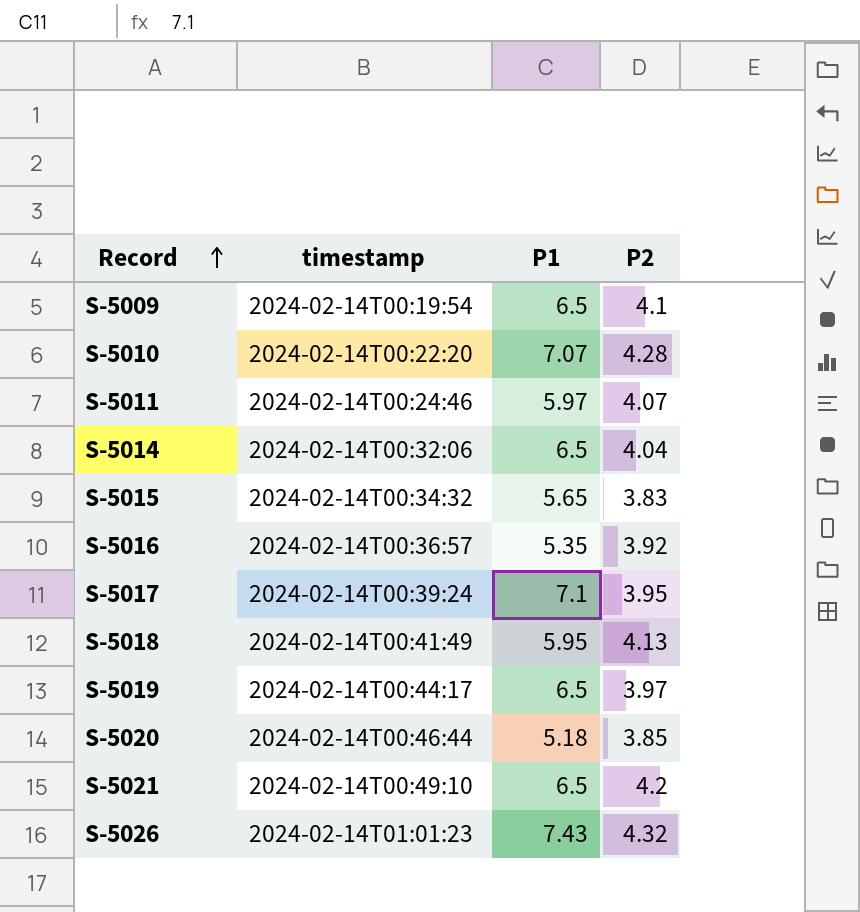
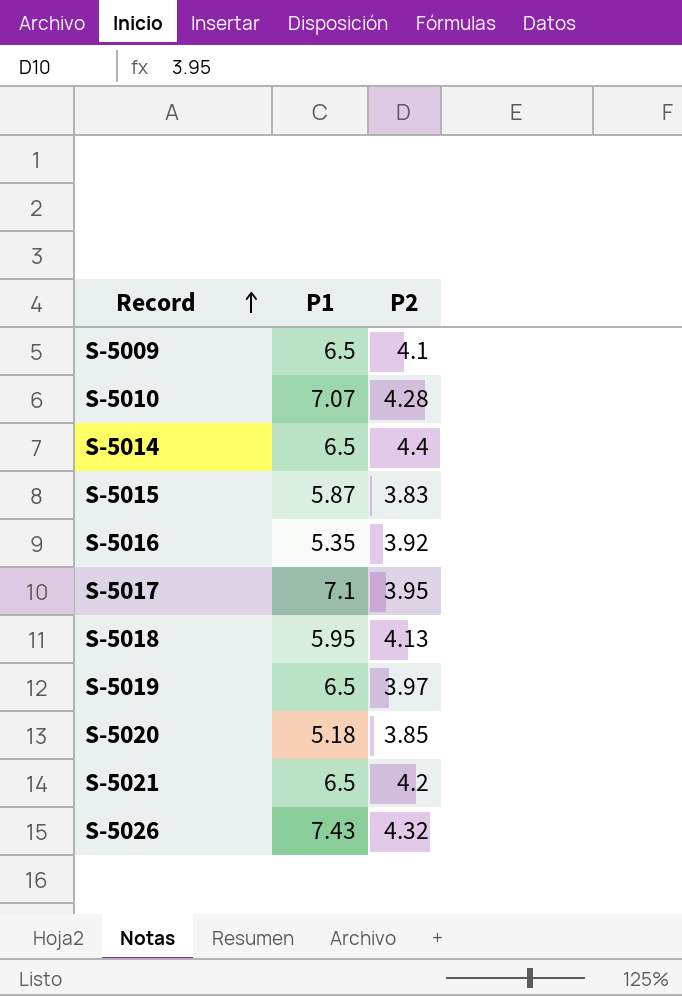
column timestamp | position: 2 -> none
row S-5011: 2024-02-14T00:24:46 | 5.97 | 4.07 -> none
S-5014 | P2: 4.04 -> 4.4
S-5015 | P1: 5.65 -> 5.87

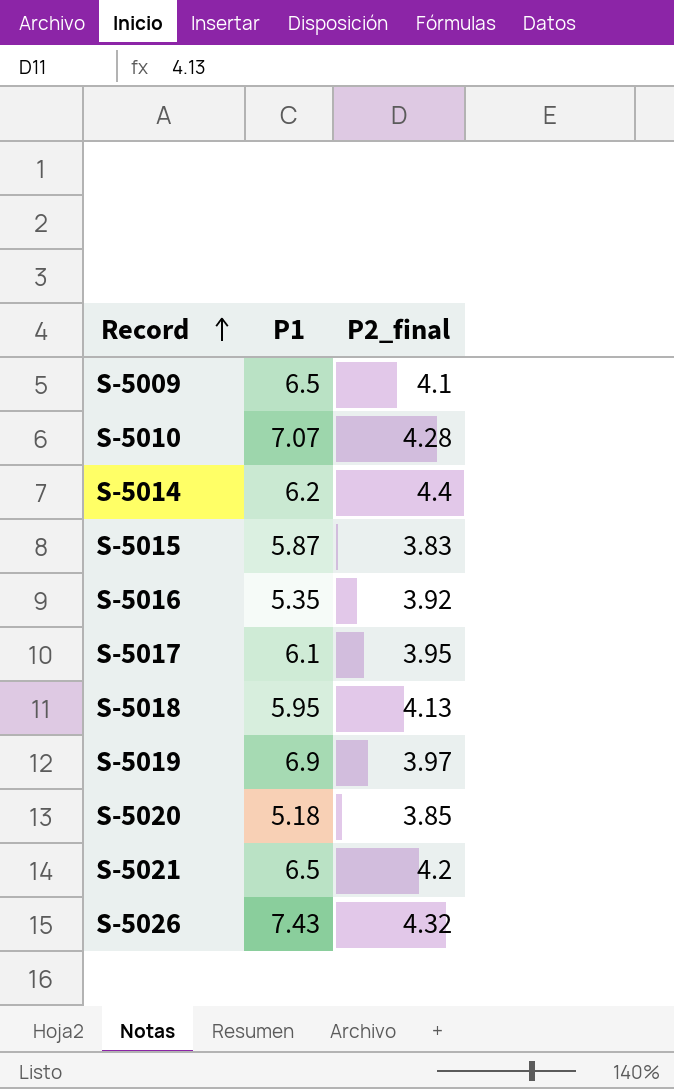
column name: P2 -> P2_final
S-5014 | P1: 6.5 -> 6.2
S-5017 | P1: 7.1 -> 6.1
S-5019 | P1: 6.5 -> 6.9

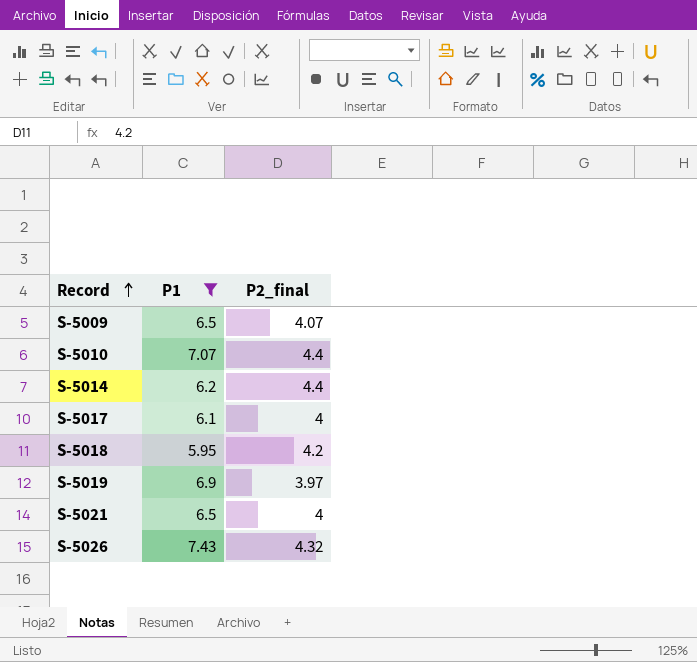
filter: none -> P1 >= 5.95
S-5009 | P2_final: 4.1 -> 4.07
S-5010 | P2_final: 4.28 -> 4.4
S-5017 | P2_final: 3.95 -> 4
S-5018 | P2_final: 4.13 -> 4.2
S-5021 | P2_final: 4.2 -> 4

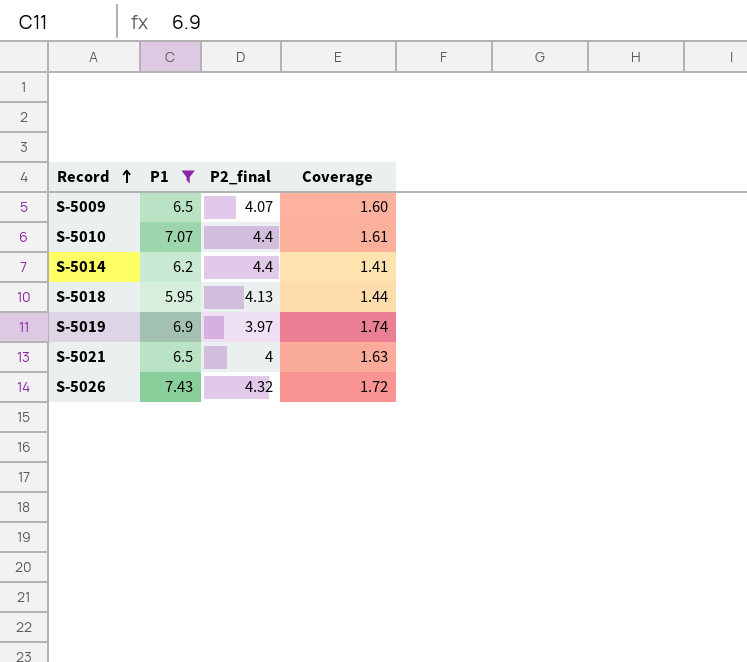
column Coverage | formula: none -> [P1] / [P2_final]
row S-5017: 6.1 | 4 -> none
S-5018 | P2_final: 4.2 -> 4.13

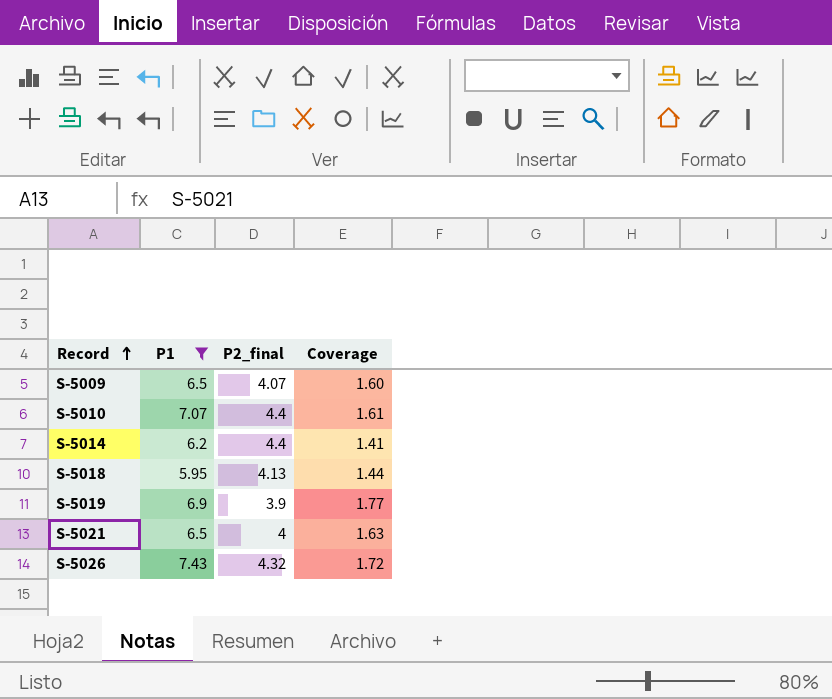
S-5019 | P2_final: 3.97 -> 3.9
S-5019 | Coverage: 1.74 -> 1.77

